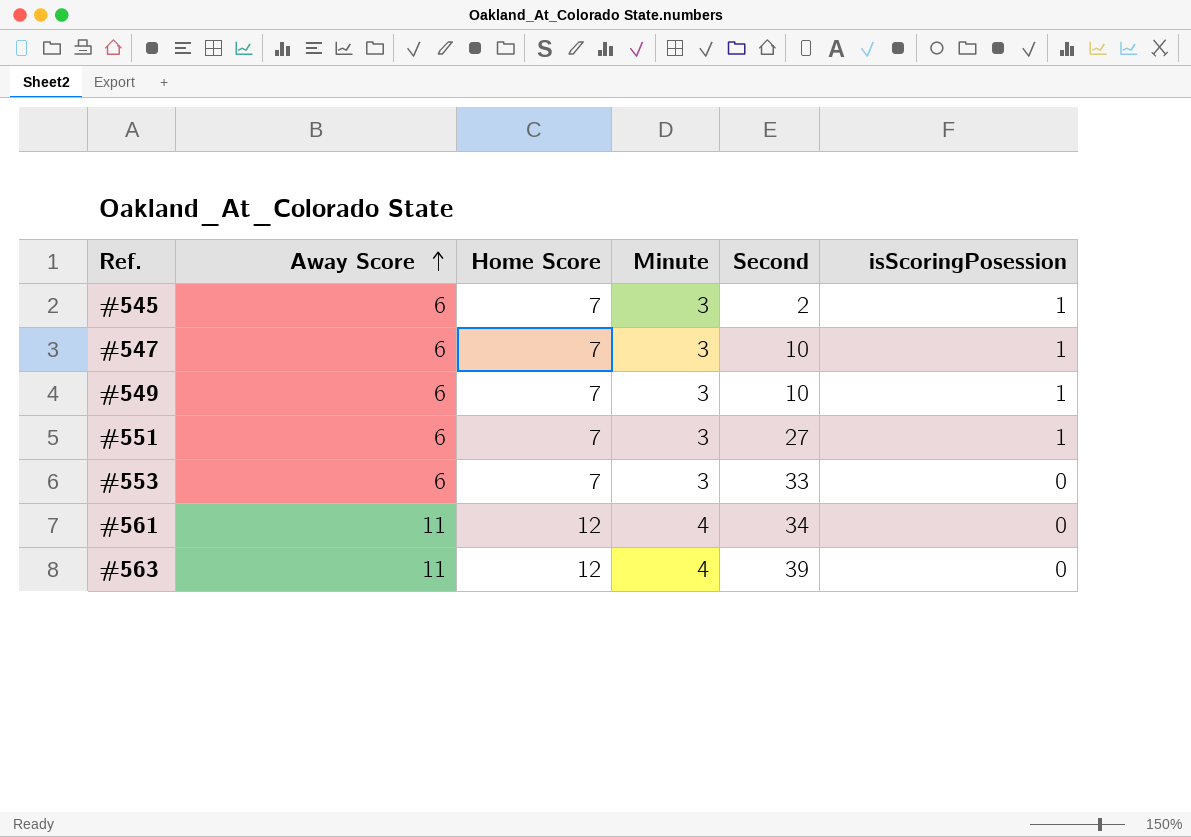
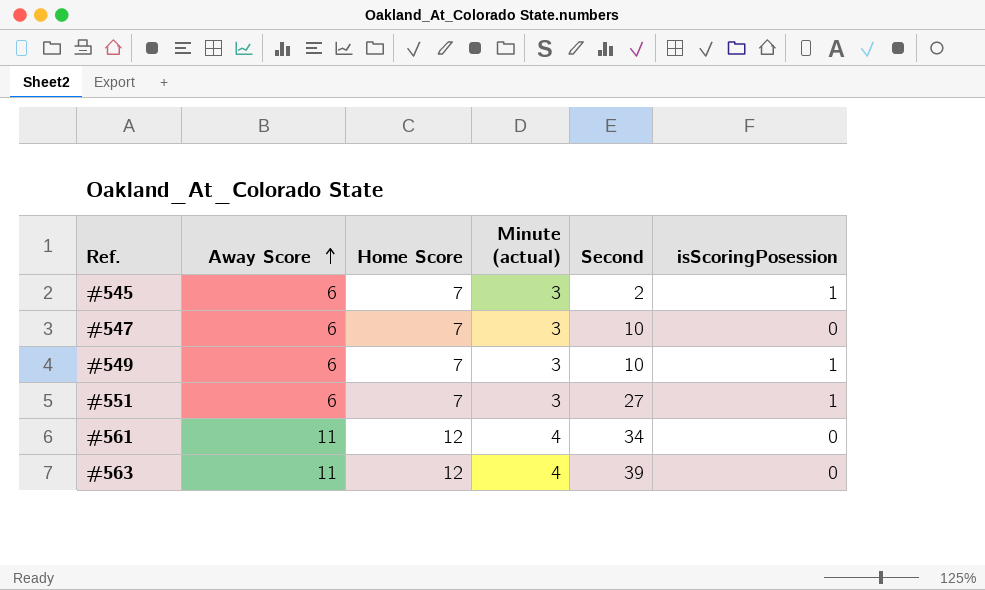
column name: Minute -> Minute (actual)
row #553: 6 | 7 | 3 | 33 | 0 -> none
#547 | isScoringPosession: 1 -> 0

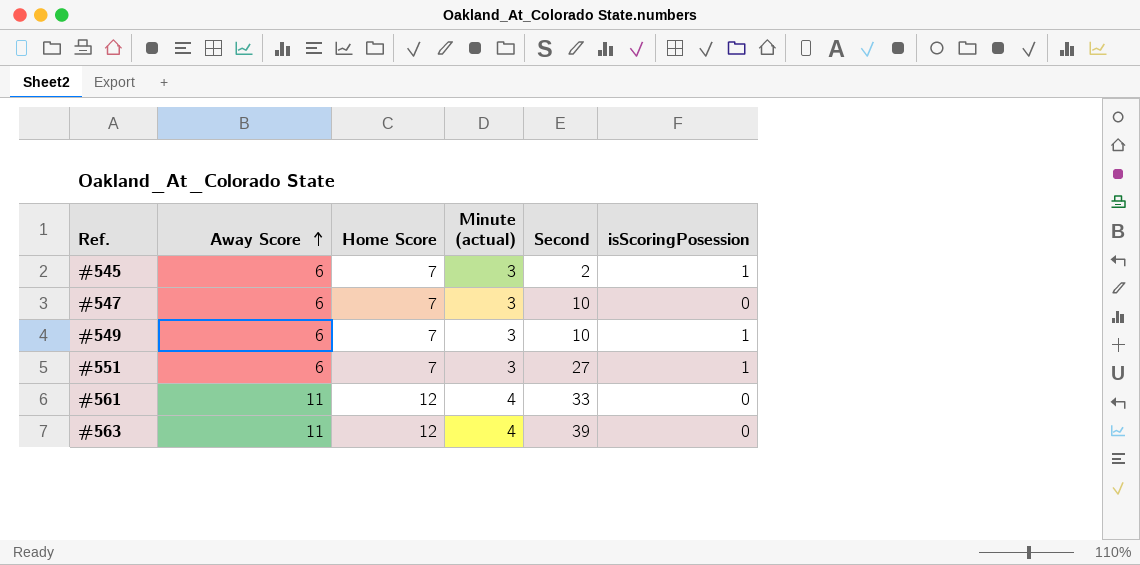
#561 | Second: 34 -> 33

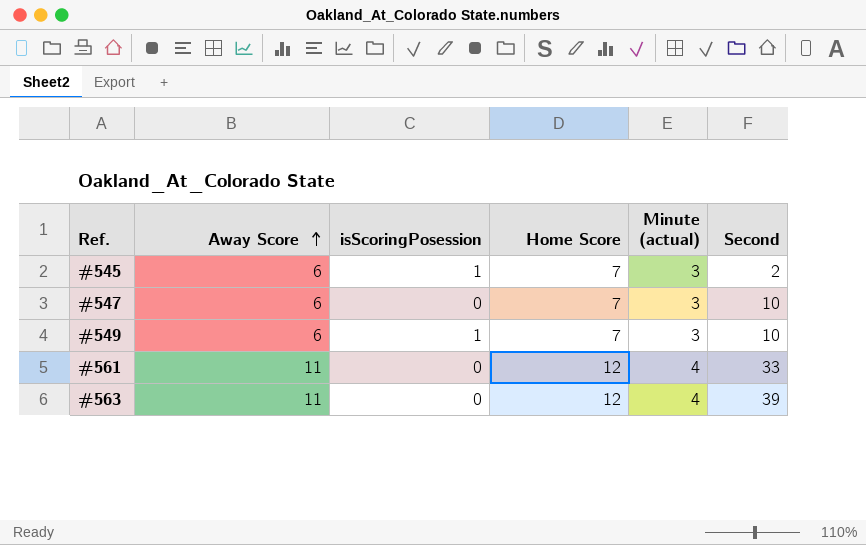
column isScoringPosession | position: 6 -> 3
row #551: 6 | 7 | 3 | 27 | 1 -> none

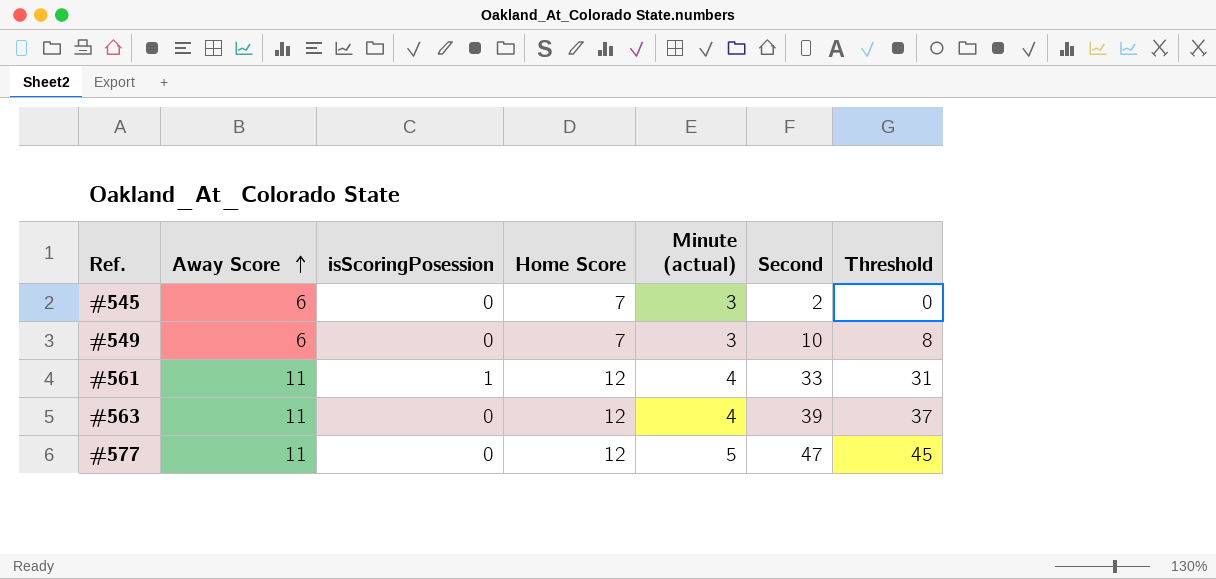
column Threshold | formula: none -> [Second] - 2
row #547: 6 | 0 | 7 | 3 | 10 -> none
#545 | isScoringPosession: 1 -> 0
#549 | isScoringPosession: 1 -> 0
#561 | isScoringPosession: 0 -> 1
row #577: none -> 11 | 0 | 12 | 5 | 47 | 45

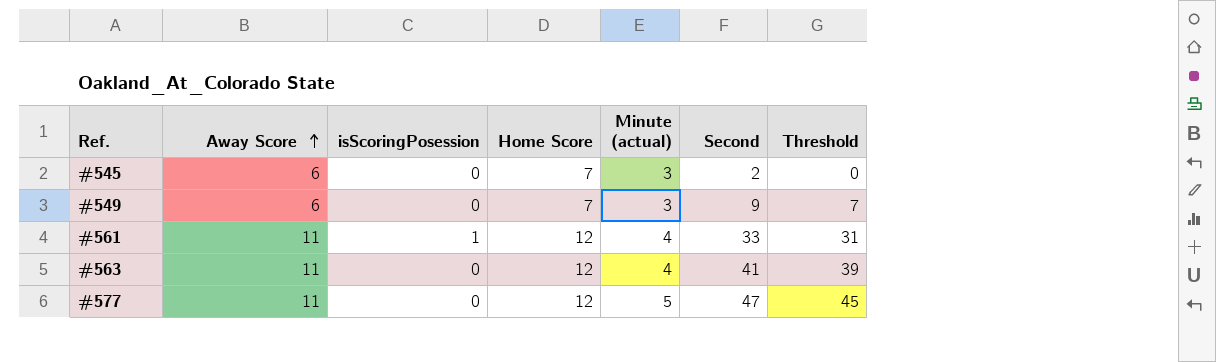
#549 | Second: 10 -> 9
#549 | Threshold: 8 -> 7
#563 | Second: 39 -> 41
#563 | Threshold: 37 -> 39

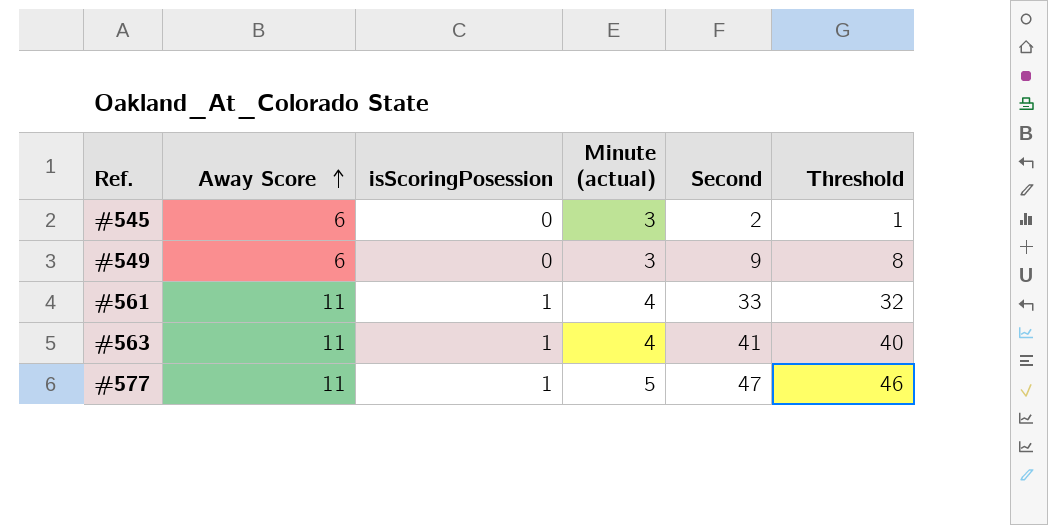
column Home Score | position: 4 -> none
column Threshold | formula: [Second] - 2 -> [Second] - 1
#563 | isScoringPosession: 0 -> 1
#577 | isScoringPosession: 0 -> 1

